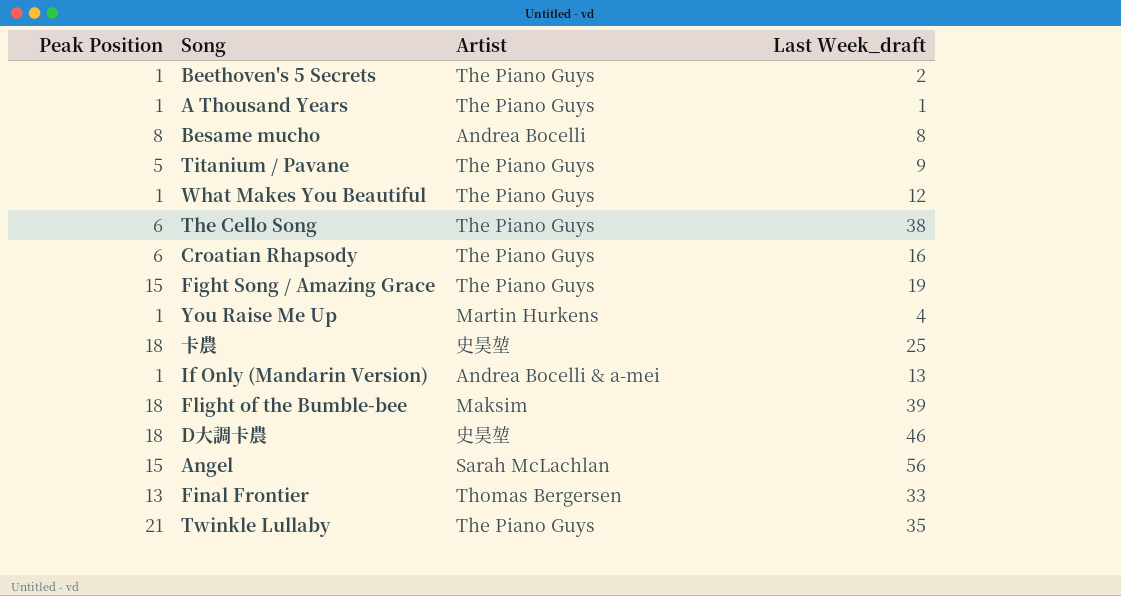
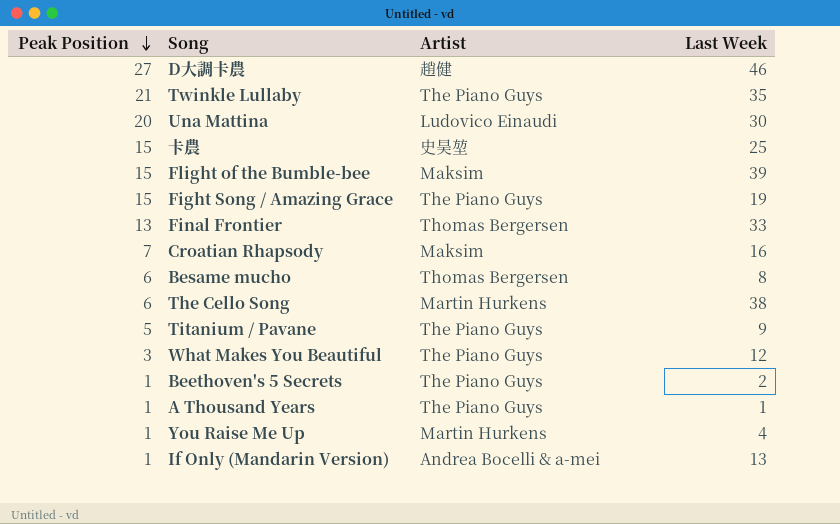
row order: none -> Peak Position descending
column name: Last Week_draft -> Last Week
row Angel: 15 | Sarah McLachlan | 56 -> none
D大調卡農 | Peak Position: 18 -> 27
D大調卡農 | Artist: 史昊堃 -> 趙健
row Una Mattina: none -> 20 | Ludovico Einaudi | 30
卡農 | Peak Position: 18 -> 15
Flight of the Bumble-bee | Peak Position: 18 -> 15
Croatian Rhapsody | Peak Position: 6 -> 7
Croatian Rhapsody | Artist: The Piano Guys -> Maksim
Besame mucho | Peak Position: 8 -> 6
Besame mucho | Artist: Andrea Bocelli -> Thomas Bergersen
The Cello Song | Artist: The Piano Guys -> Martin Hurkens
What Makes You Beautiful | Peak Position: 1 -> 3

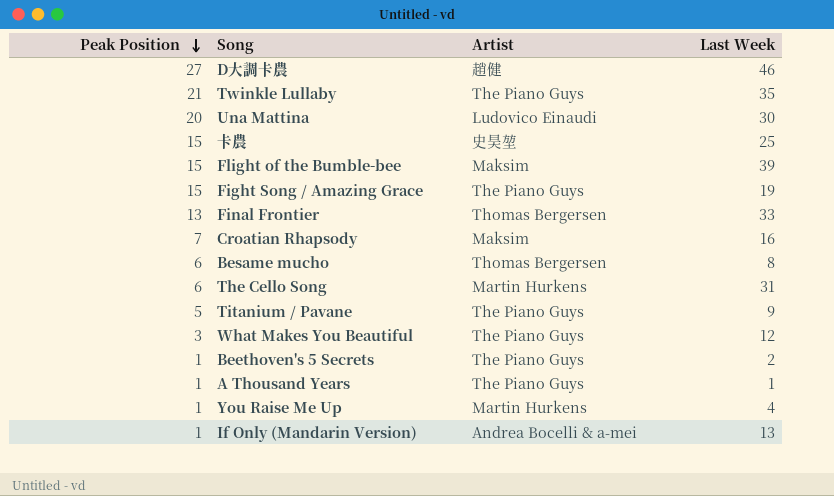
The Cello Song | Last Week: 38 -> 31

